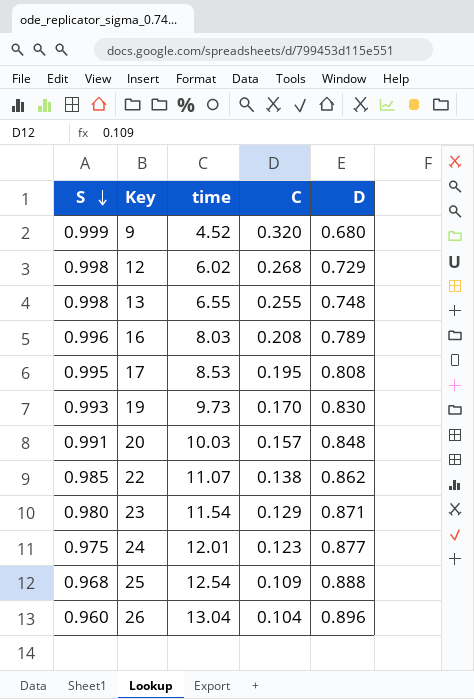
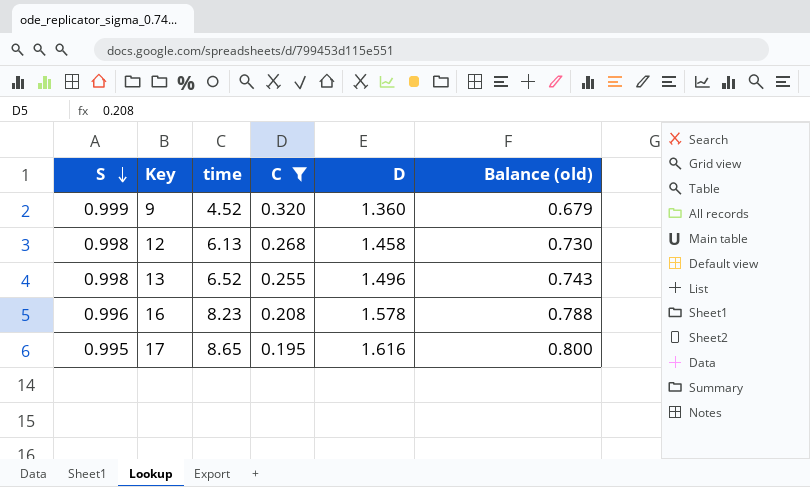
filter: none -> C >= 0.195
column Balance (old) | formula: none -> [S] - [C]
9 | D: 0.680 -> 1.360
12 | time: 6.02 -> 6.13
12 | D: 0.729 -> 1.458
13 | time: 6.55 -> 6.52
13 | D: 0.748 -> 1.496
16 | time: 8.03 -> 8.23
16 | D: 0.789 -> 1.578
17 | time: 8.53 -> 8.65
17 | D: 0.808 -> 1.616

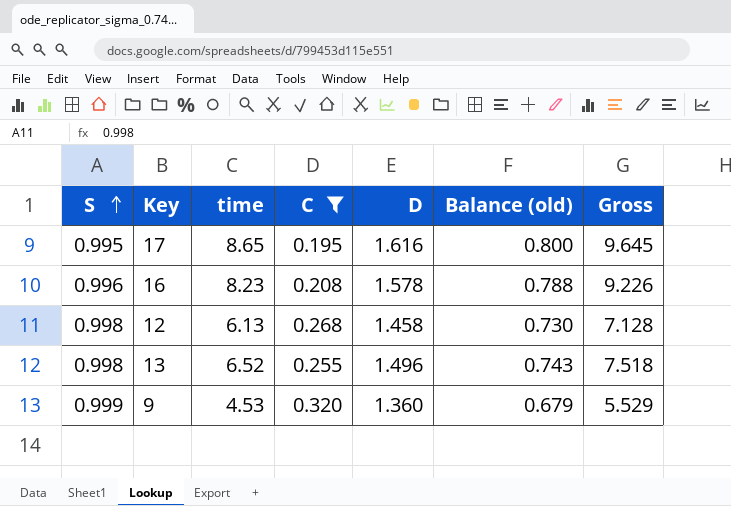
row order: S descending -> S ascending
column Gross | formula: none -> [S] + [time]
9 | time: 4.52 -> 4.53

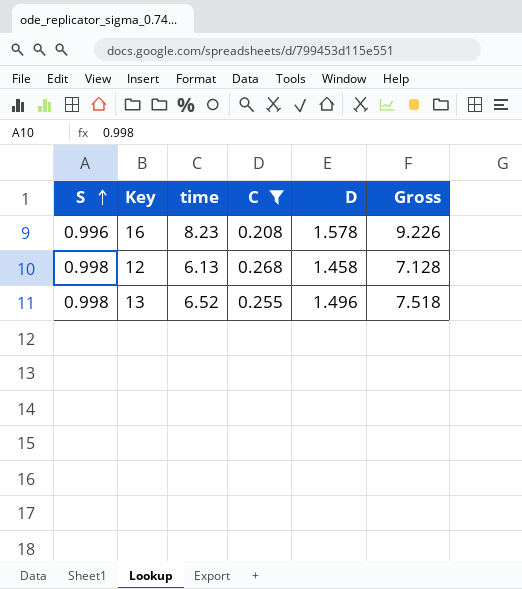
column Balance (old) | formula: [S] - [C] -> none
row 17: 0.995 | 8.65 | 0.195 | 1.616 | 0.800 | 9.645 -> none
row 9: 0.999 | 4.53 | 0.320 | 1.360 | 0.679 | 5.529 -> none

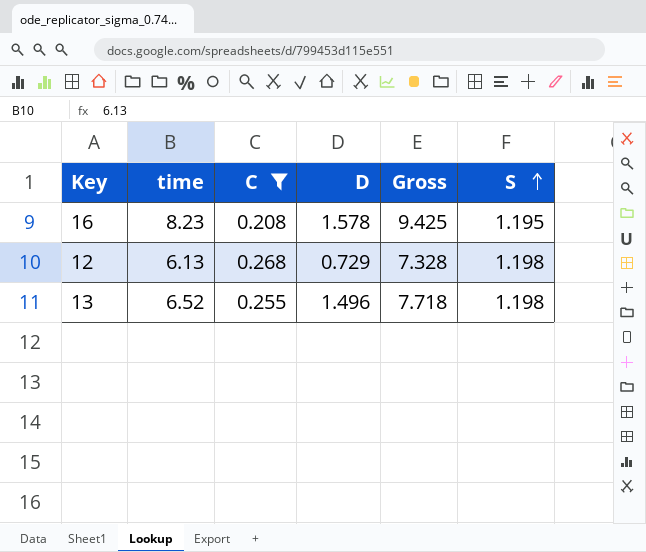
column S | position: 1 -> 6
16 | Gross: 9.226 -> 9.425
16 | S: 0.996 -> 1.195
12 | D: 1.458 -> 0.729
12 | Gross: 7.128 -> 7.328
12 | S: 0.998 -> 1.198
13 | Gross: 7.518 -> 7.718
13 | S: 0.998 -> 1.198

